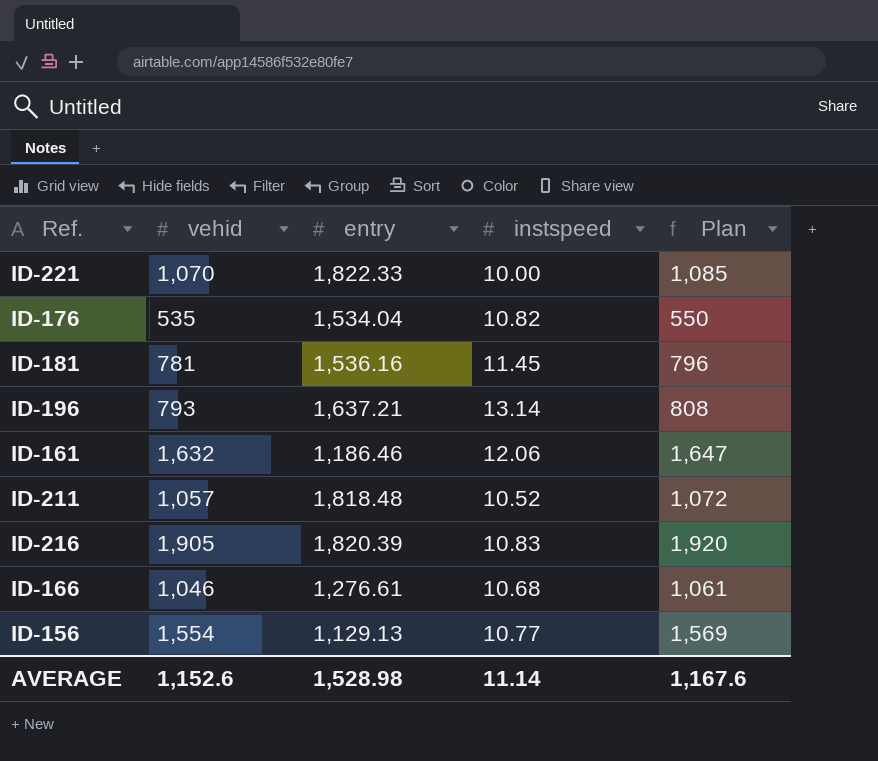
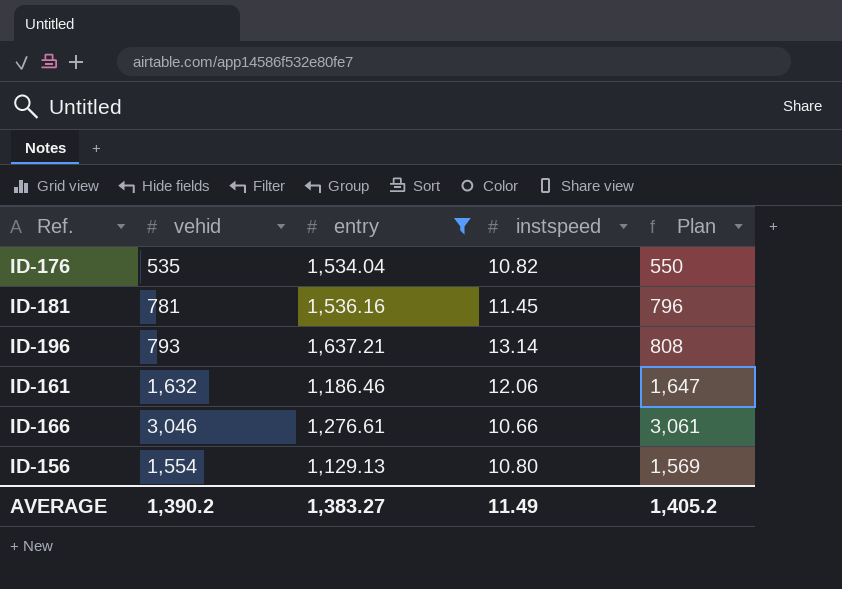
filter: none -> entry <= 1,637.21
ID-166 | vehid: 1,046 -> 3,046
ID-166 | instspeed: 10.68 -> 10.66
ID-166 | Plan: 1,061 -> 3,061
ID-156 | instspeed: 10.77 -> 10.80
AVERAGE | vehid: 1,152.6 -> 1,390.2
AVERAGE | entry: 1,528.98 -> 1,383.27
AVERAGE | instspeed: 11.14 -> 11.49
AVERAGE | Plan: 1,167.6 -> 1,405.2

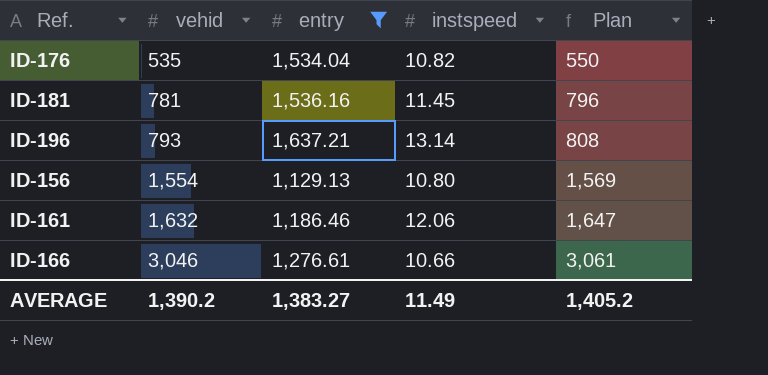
row order: none -> vehid ascending

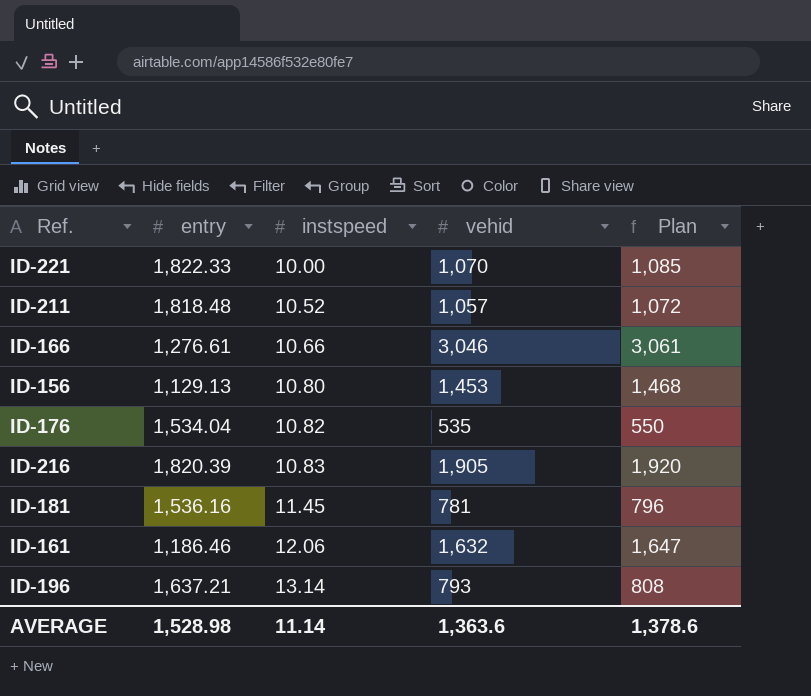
filter: entry <= 1,637.21 -> none
row order: vehid ascending -> instspeed ascending
column vehid | position: 2 -> 4
ID-156 | vehid: 1,554 -> 1,453
ID-156 | Plan: 1,569 -> 1,468
AVERAGE | entry: 1,383.27 -> 1,528.98
AVERAGE | instspeed: 11.49 -> 11.14
AVERAGE | vehid: 1,390.2 -> 1,363.6
AVERAGE | Plan: 1,405.2 -> 1,378.6

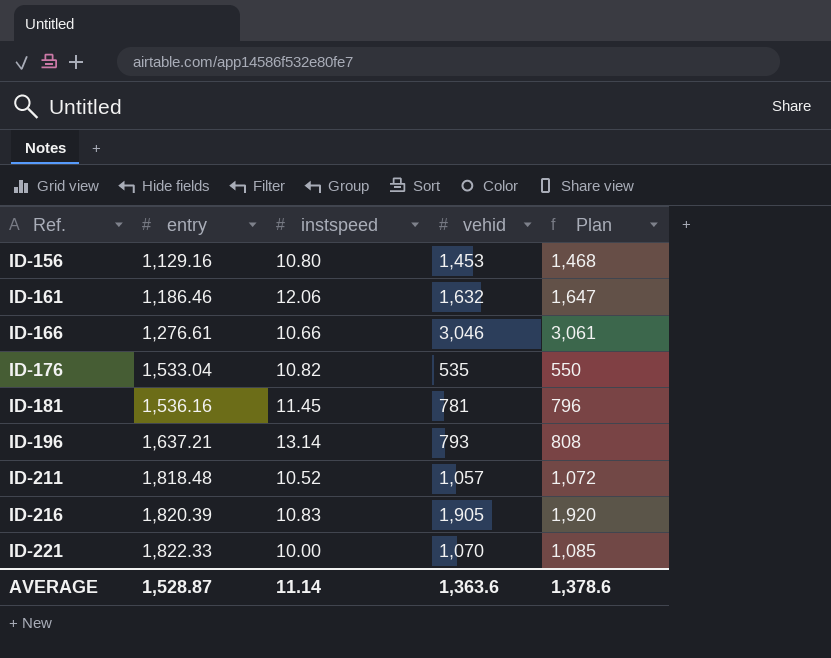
row order: instspeed ascending -> Ref. ascending
ID-156 | entry: 1,129.13 -> 1,129.16
ID-176 | entry: 1,534.04 -> 1,533.04
AVERAGE | entry: 1,528.98 -> 1,528.87

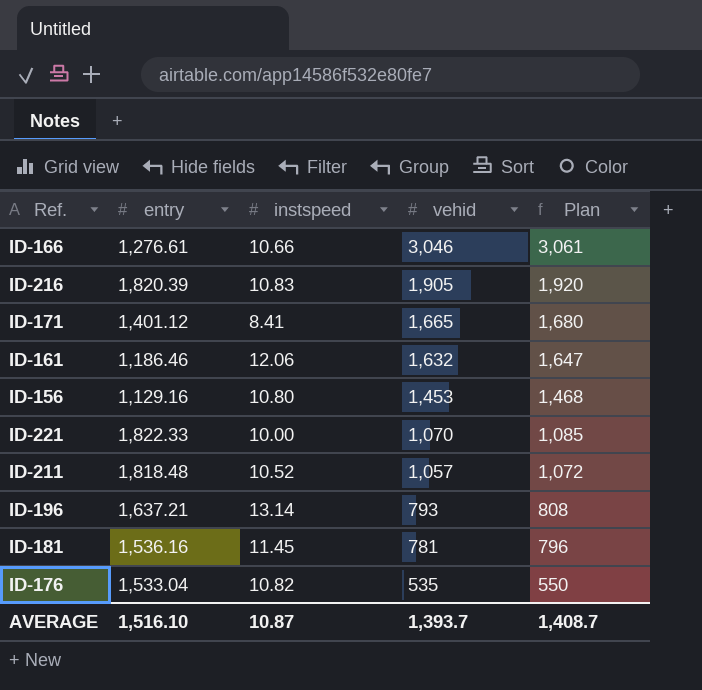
row order: Ref. ascending -> vehid descending
row ID-171: none -> 1,401.12 | 8.41 | 1,665 | 1,680
AVERAGE | entry: 1,528.87 -> 1,516.10
AVERAGE | instspeed: 11.14 -> 10.87
AVERAGE | vehid: 1,363.6 -> 1,393.7
AVERAGE | Plan: 1,378.6 -> 1,408.7

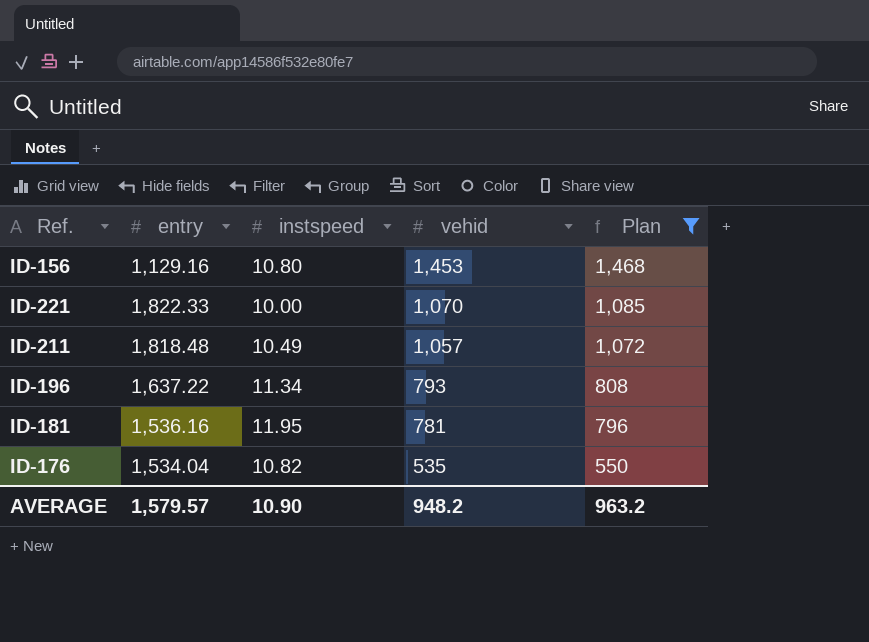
filter: none -> Plan <= 1,468
ID-211 | instspeed: 10.52 -> 10.49
ID-196 | entry: 1,637.21 -> 1,637.22
ID-196 | instspeed: 13.14 -> 11.34
ID-181 | instspeed: 11.45 -> 11.95
ID-176 | entry: 1,533.04 -> 1,534.04
AVERAGE | entry: 1,516.10 -> 1,579.57
AVERAGE | instspeed: 10.87 -> 10.90
AVERAGE | vehid: 1,393.7 -> 948.2
AVERAGE | Plan: 1,408.7 -> 963.2

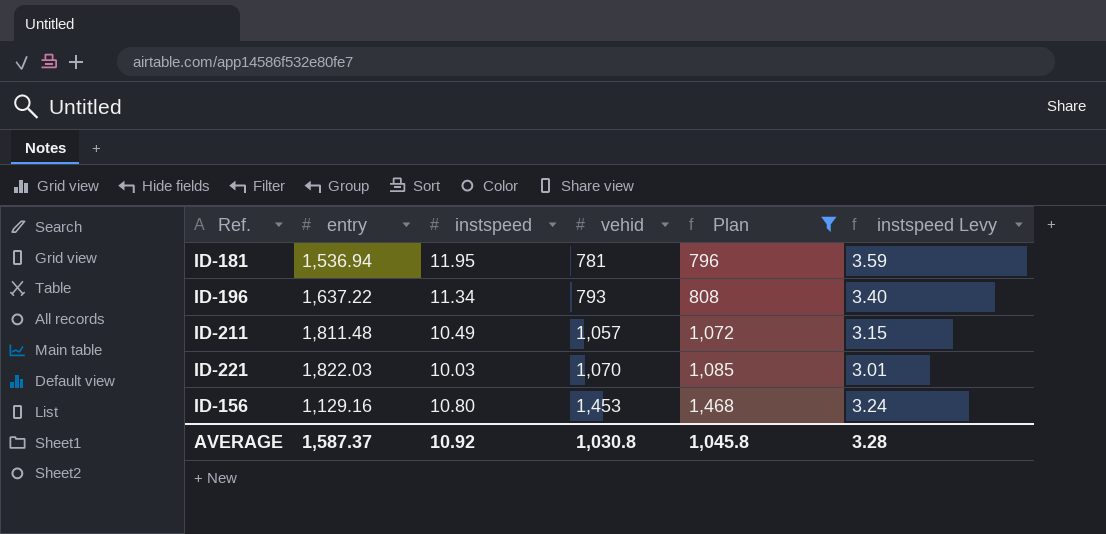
row order: vehid descending -> vehid ascending
column instspeed Levy | formula: none -> [instspeed] * 0.3
row ID-176: 1,534.04 | 10.82 | 535 | 550 -> none
ID-181 | entry: 1,536.16 -> 1,536.94
ID-211 | entry: 1,818.48 -> 1,811.48
ID-221 | entry: 1,822.33 -> 1,822.03
ID-221 | instspeed: 10.00 -> 10.03
AVERAGE | entry: 1,579.57 -> 1,587.37
AVERAGE | instspeed: 10.90 -> 10.92
AVERAGE | vehid: 948.2 -> 1,030.8
AVERAGE | Plan: 963.2 -> 1,045.8

